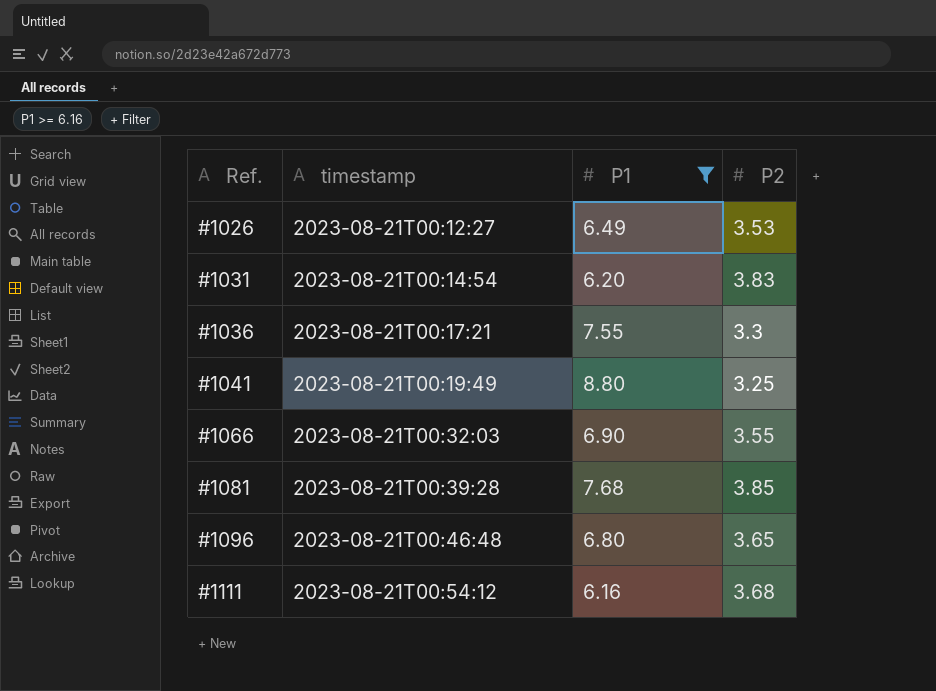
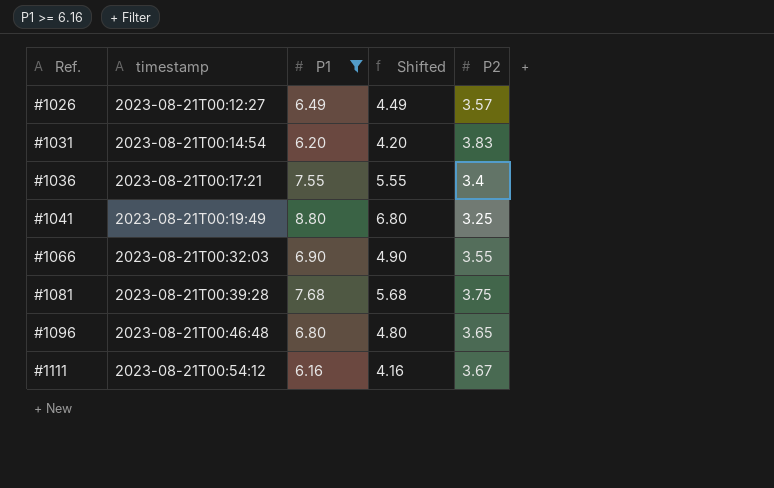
column Shifted | formula: none -> [P1] - 2
#1026 | P2: 3.53 -> 3.57
#1036 | P2: 3.3 -> 3.4
#1081 | P2: 3.85 -> 3.75
#1111 | P2: 3.68 -> 3.67

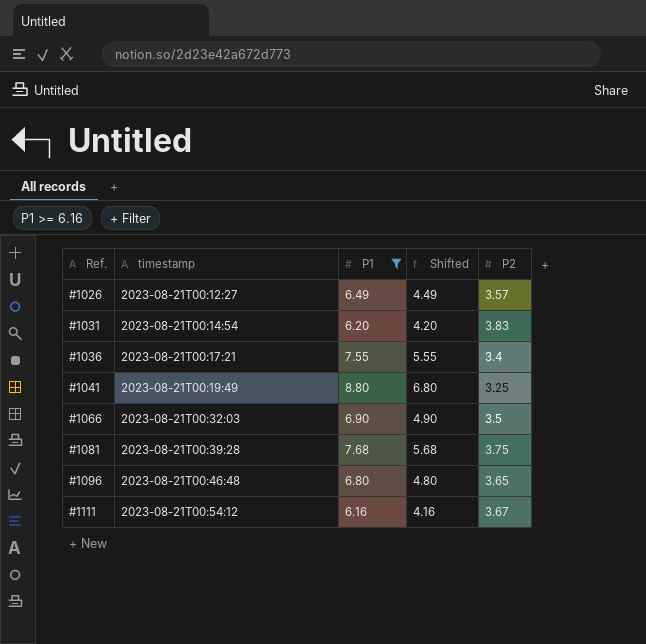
#1066 | P2: 3.55 -> 3.5

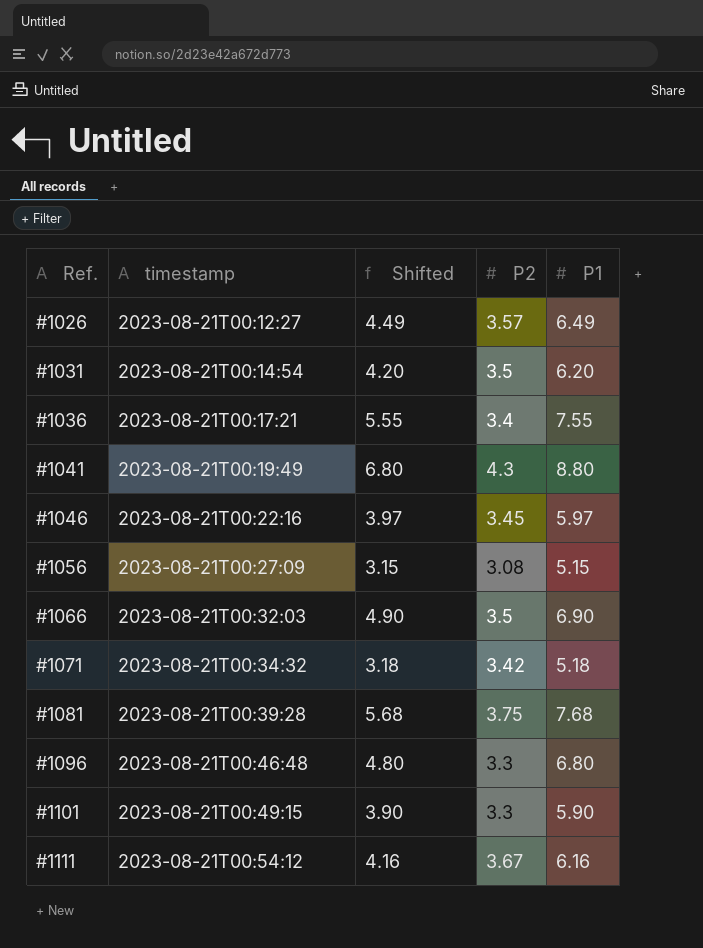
filter: P1 >= 6.16 -> none
column P1 | position: 3 -> 5
#1031 | P2: 3.83 -> 3.5
#1041 | P2: 3.25 -> 4.3
#1096 | P2: 3.65 -> 3.3

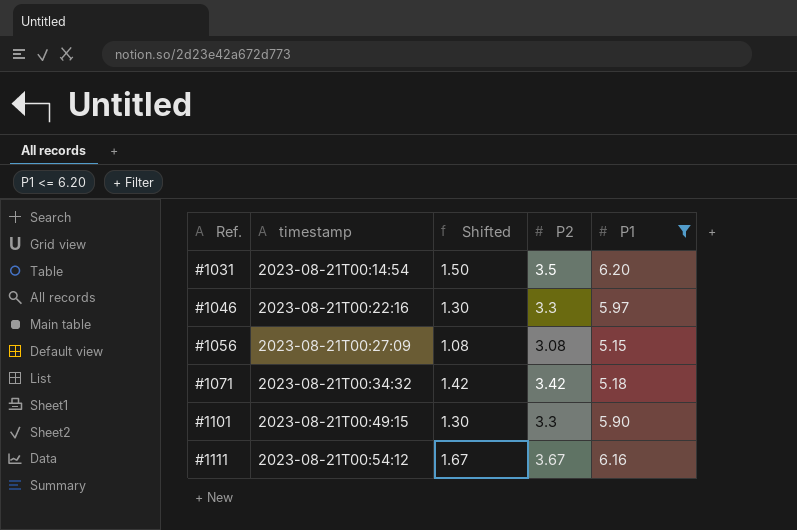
filter: none -> P1 <= 6.20
column Shifted | formula: [P1] - 2 -> [P2] - 2
#1046 | P2: 3.45 -> 3.3

